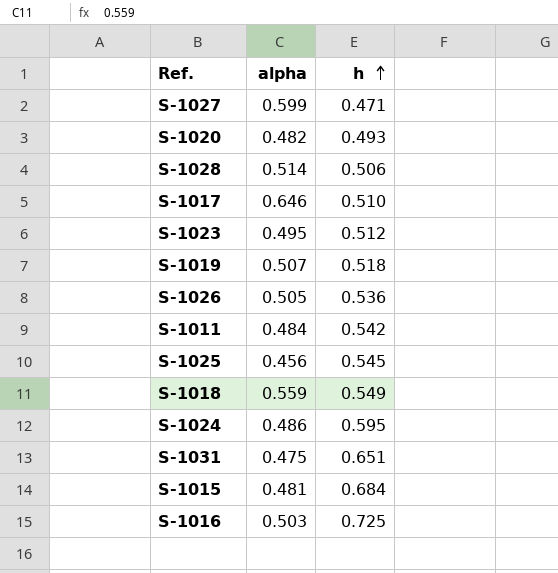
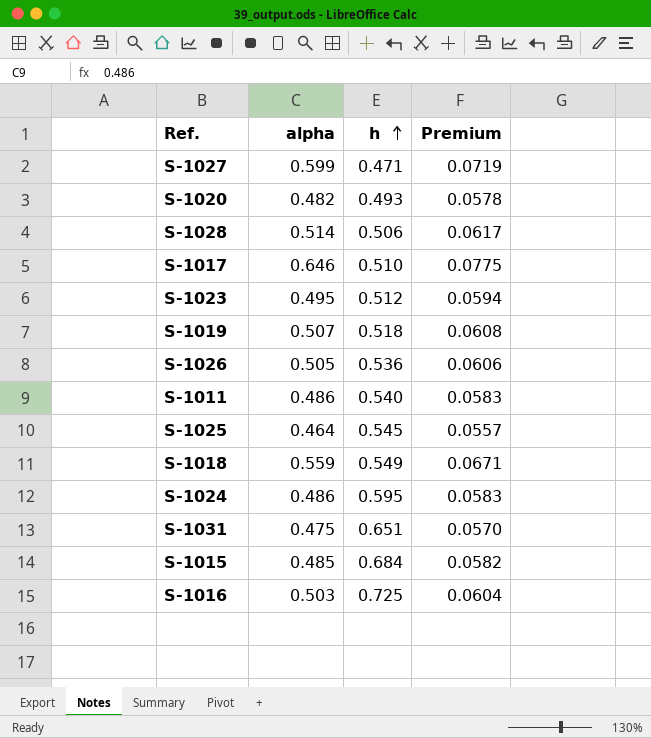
column Premium | formula: none -> [alpha] * 0.12
S-1011 | alpha: 0.484 -> 0.486
S-1011 | h: 0.542 -> 0.540
S-1025 | alpha: 0.456 -> 0.464
S-1015 | alpha: 0.481 -> 0.485

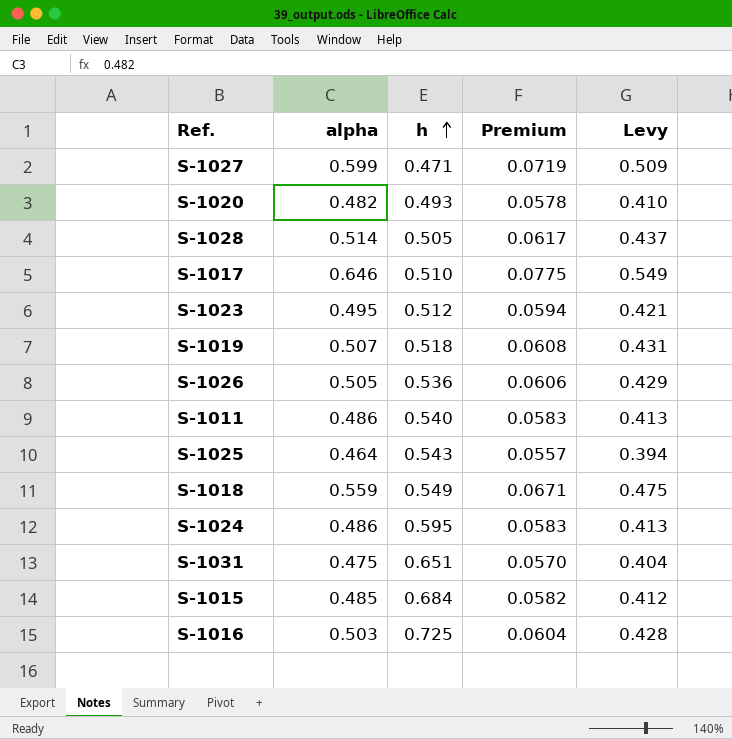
column Levy | formula: none -> [alpha] * 0.85
S-1028 | h: 0.506 -> 0.505
S-1025 | h: 0.545 -> 0.543

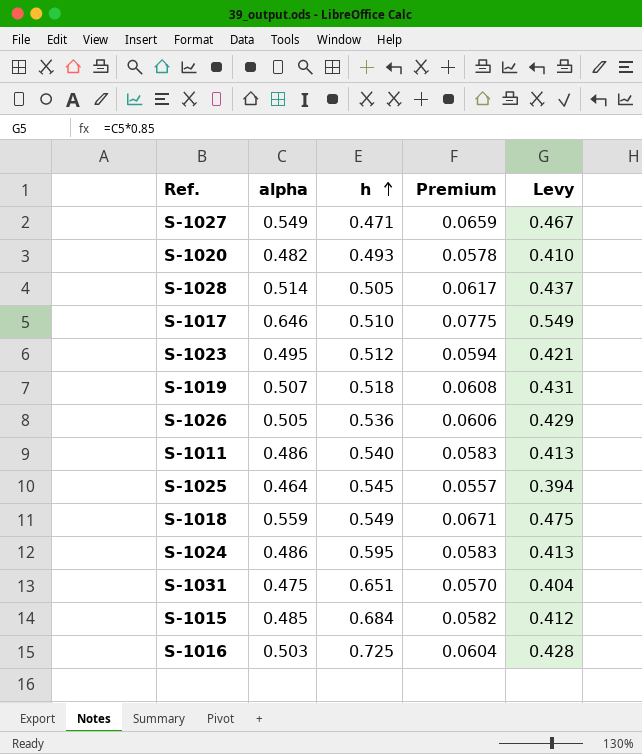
S-1027 | alpha: 0.599 -> 0.549
S-1027 | Premium: 0.0719 -> 0.0659
S-1027 | Levy: 0.509 -> 0.467
S-1025 | h: 0.543 -> 0.545

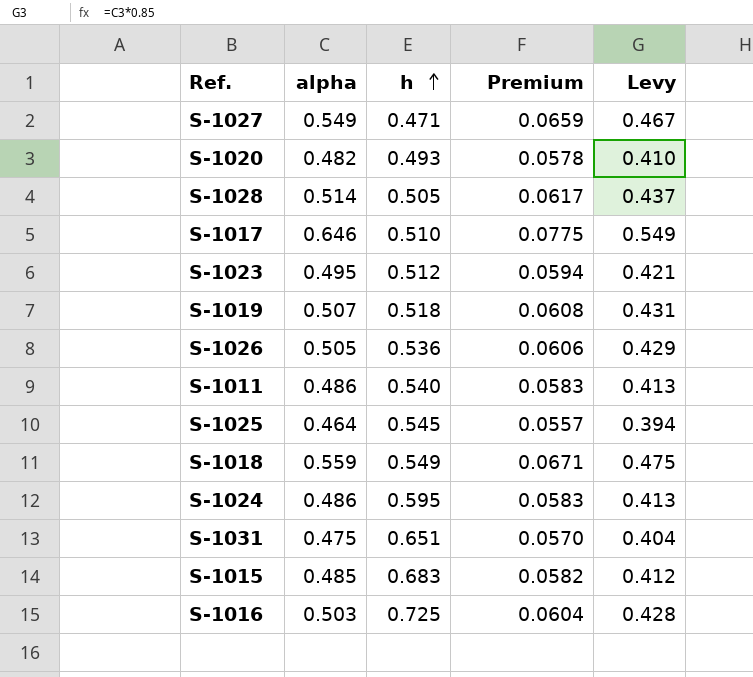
S-1015 | h: 0.684 -> 0.683

